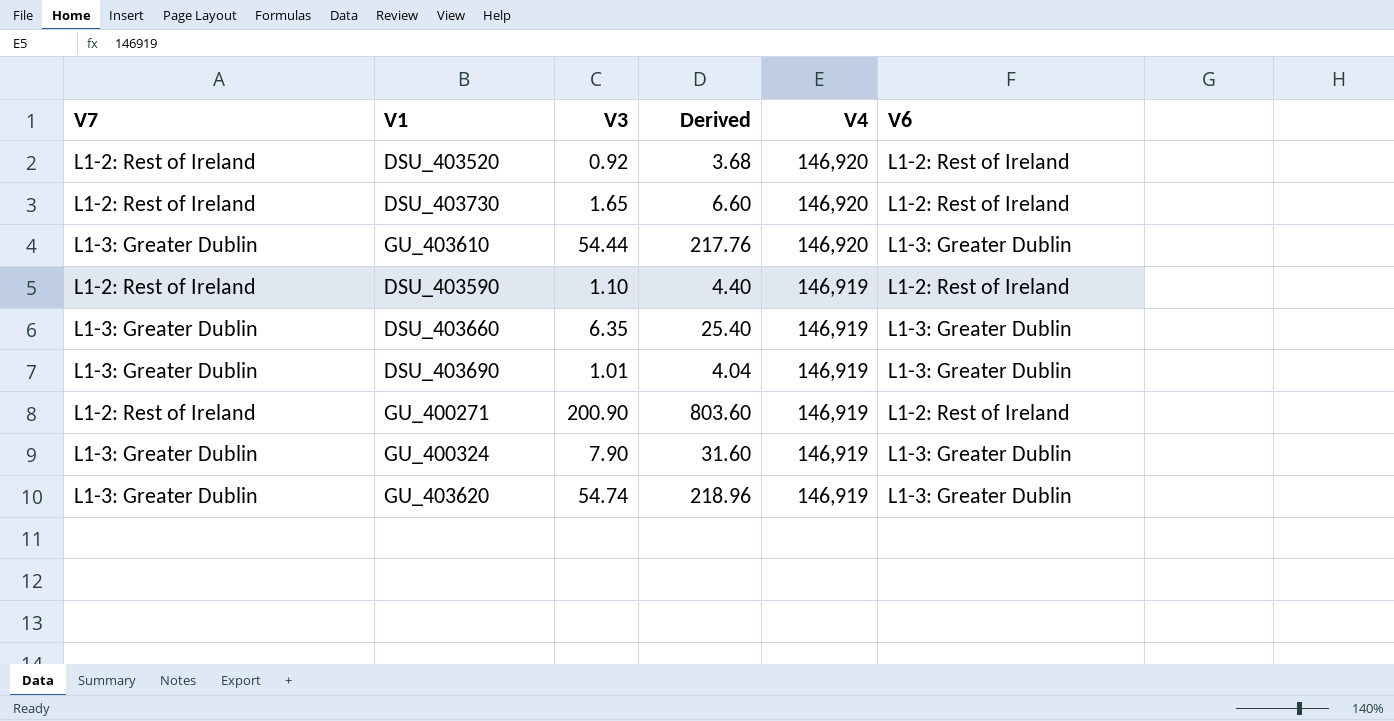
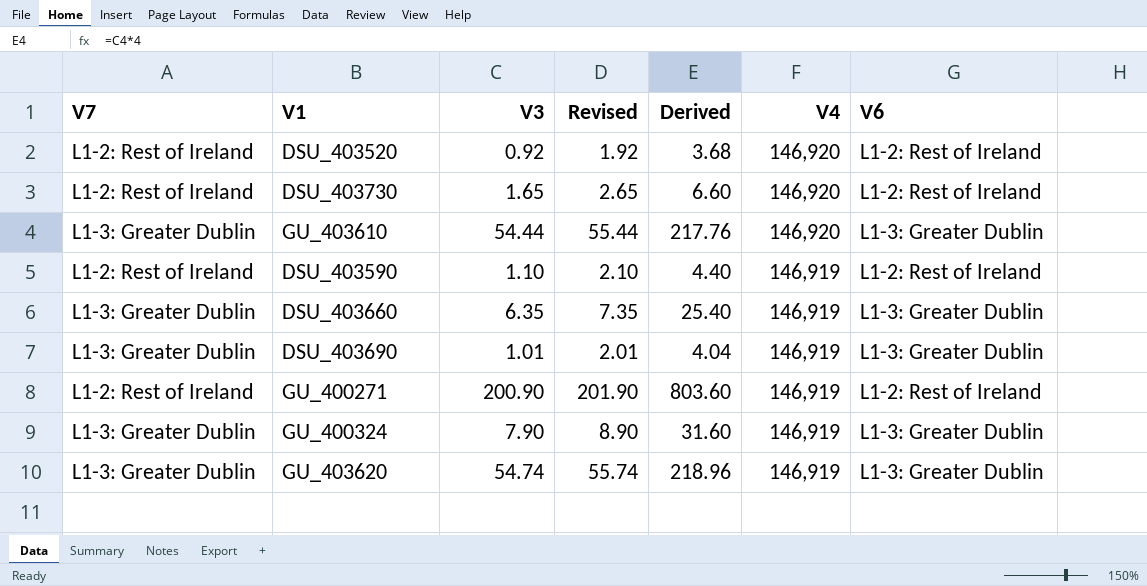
column Revised | formula: none -> [V3] + 1

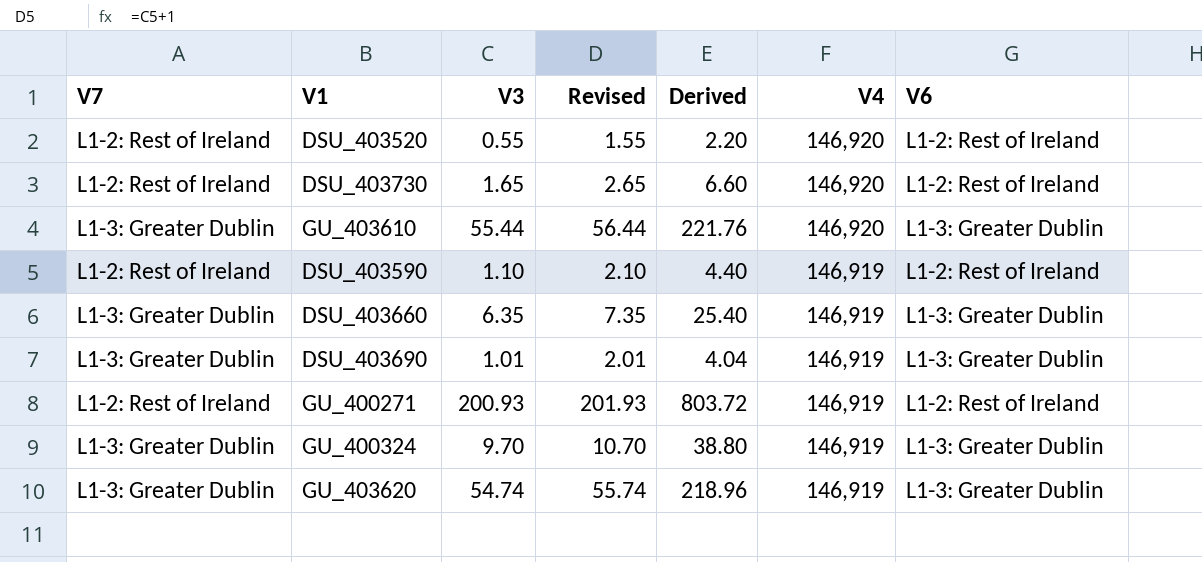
DSU_403520 | V3: 0.92 -> 0.55
DSU_403520 | Revised: 1.92 -> 1.55
DSU_403520 | Derived: 3.68 -> 2.20
GU_403610 | V3: 54.44 -> 55.44
GU_403610 | Revised: 55.44 -> 56.44
GU_403610 | Derived: 217.76 -> 221.76
GU_400271 | V3: 200.90 -> 200.93
GU_400271 | Revised: 201.90 -> 201.93
GU_400271 | Derived: 803.60 -> 803.72
GU_400324 | V3: 7.90 -> 9.70
GU_400324 | Revised: 8.90 -> 10.70
GU_400324 | Derived: 31.60 -> 38.80

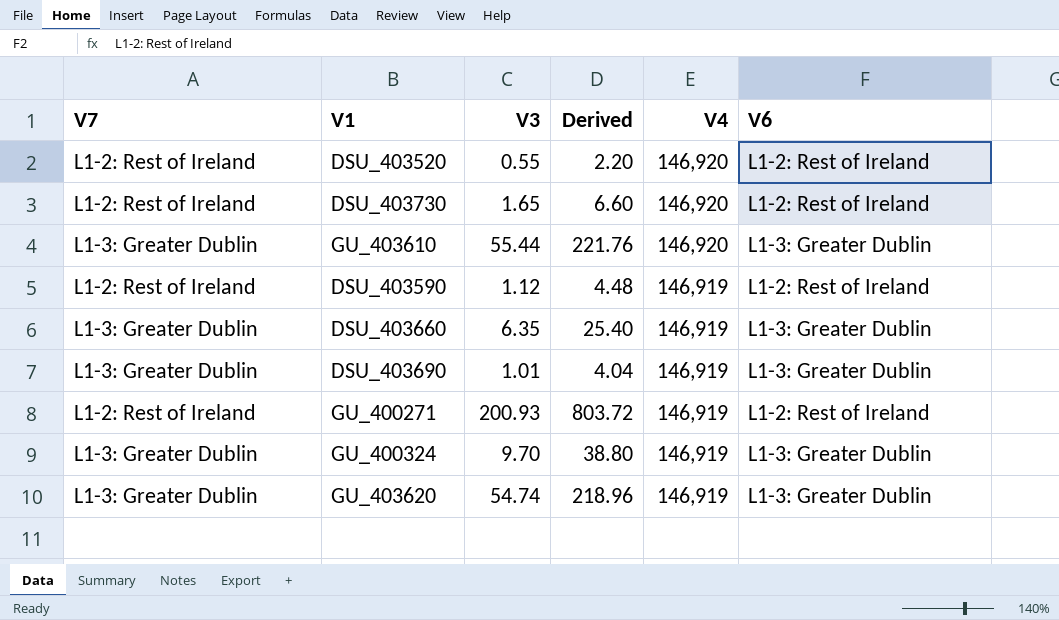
column Revised | formula: [V3] + 1 -> none
DSU_403590 | V3: 1.10 -> 1.12
DSU_403590 | Derived: 4.40 -> 4.48

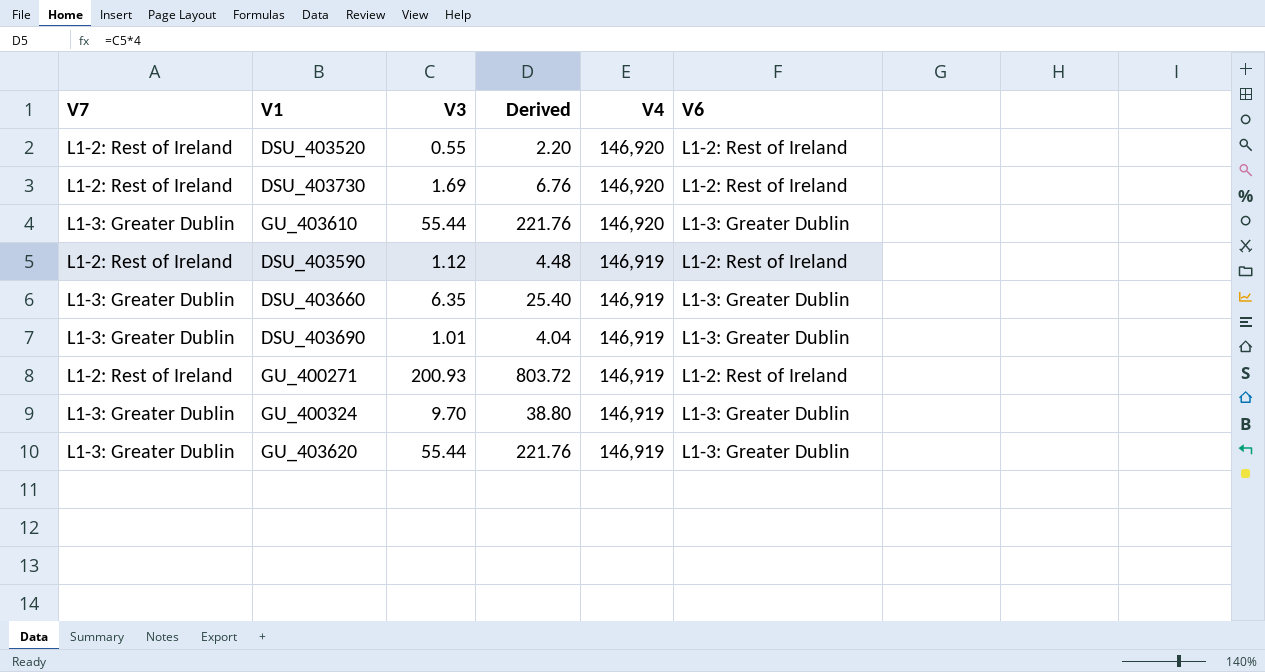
DSU_403730 | V3: 1.65 -> 1.69
DSU_403730 | Derived: 6.60 -> 6.76
GU_403620 | V3: 54.74 -> 55.44
GU_403620 | Derived: 218.96 -> 221.76

